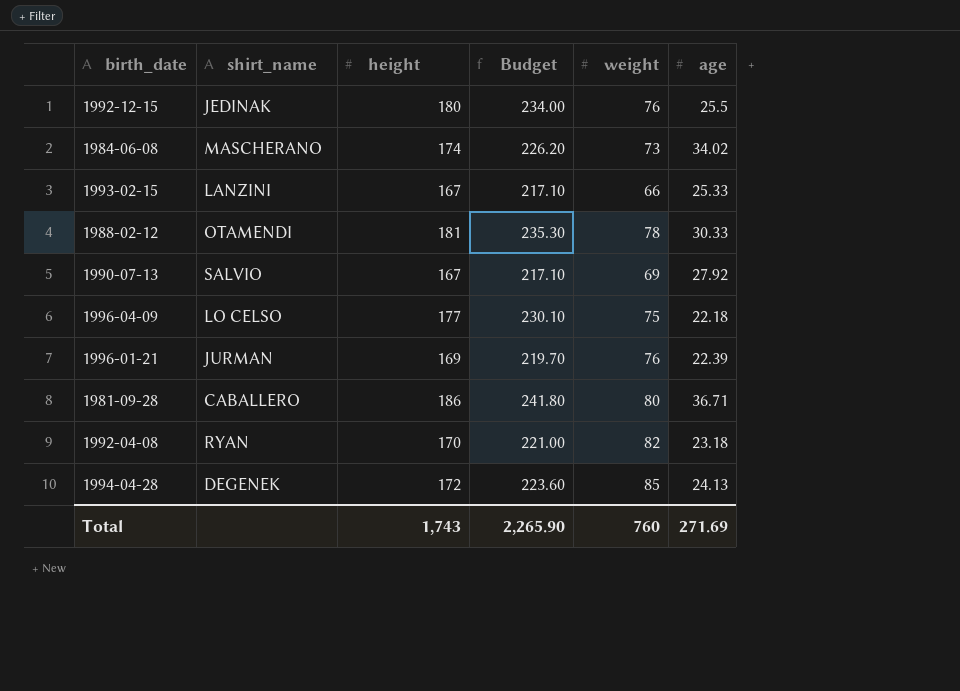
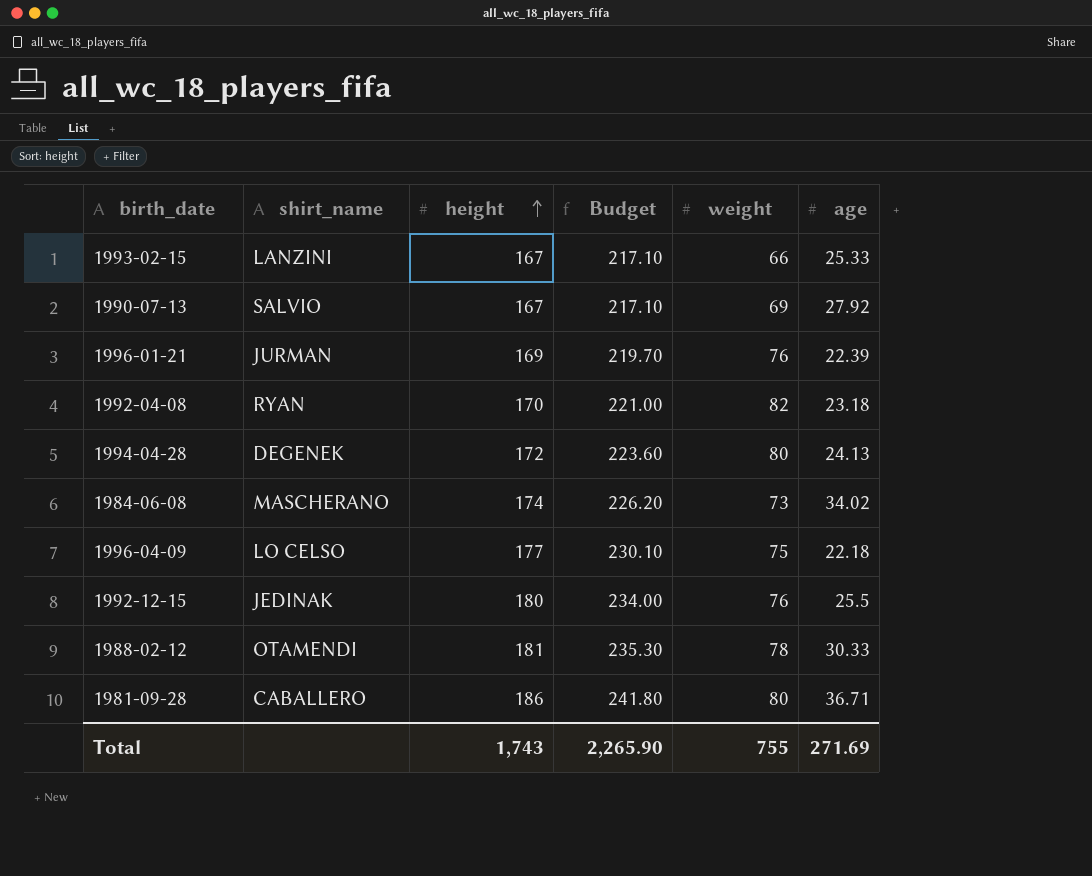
row order: none -> height ascending
1994-04-28 | weight: 85 -> 80
Total | weight: 760 -> 755

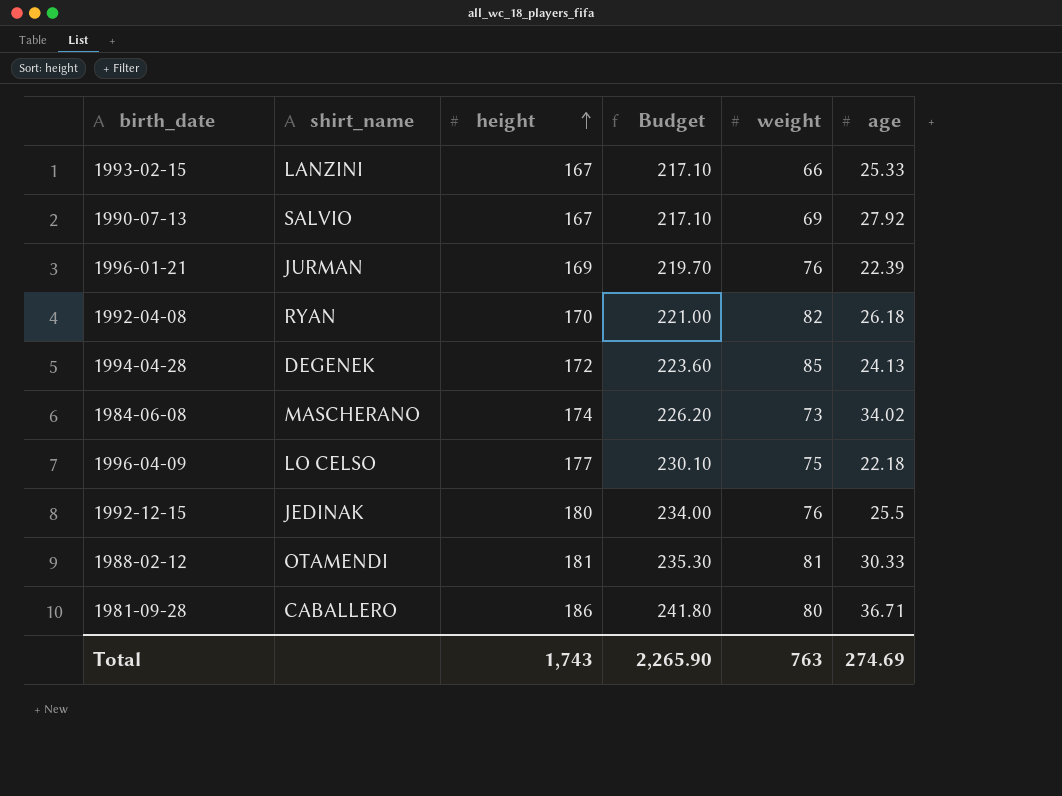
1992-04-08 | age: 23.18 -> 26.18
1994-04-28 | weight: 80 -> 85
1988-02-12 | weight: 78 -> 81
Total | weight: 755 -> 763
Total | age: 271.69 -> 274.69

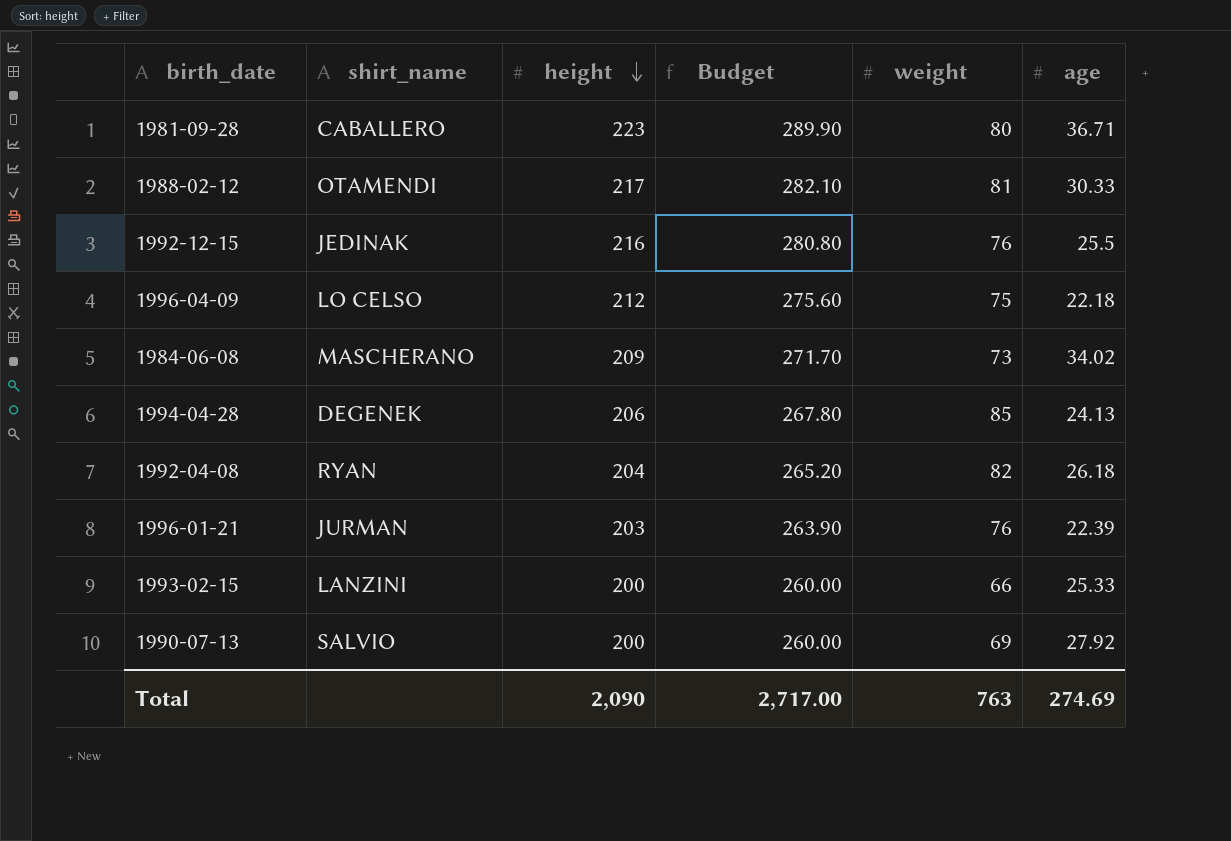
row order: height ascending -> height descending
1981-09-28 | height: 186 -> 223
1981-09-28 | Budget: 241.80 -> 289.90
1988-02-12 | height: 181 -> 217
1988-02-12 | Budget: 235.30 -> 282.10
1992-12-15 | height: 180 -> 216
1992-12-15 | Budget: 234.00 -> 280.80
1996-04-09 | height: 177 -> 212
1996-04-09 | Budget: 230.10 -> 275.60
1984-06-08 | height: 174 -> 209
1984-06-08 | Budget: 226.20 -> 271.70
1994-04-28 | height: 172 -> 206
1994-04-28 | Budget: 223.60 -> 267.80
1992-04-08 | height: 170 -> 204
1992-04-08 | Budget: 221.00 -> 265.20
1996-01-21 | height: 169 -> 203
1996-01-21 | Budget: 219.70 -> 263.90
1993-02-15 | height: 167 -> 200
1993-02-15 | Budget: 217.10 -> 260.00
1990-07-13 | height: 167 -> 200
1990-07-13 | Budget: 217.10 -> 260.00
Total | height: 1,743 -> 2,090
Total | Budget: 2,265.90 -> 2,717.00

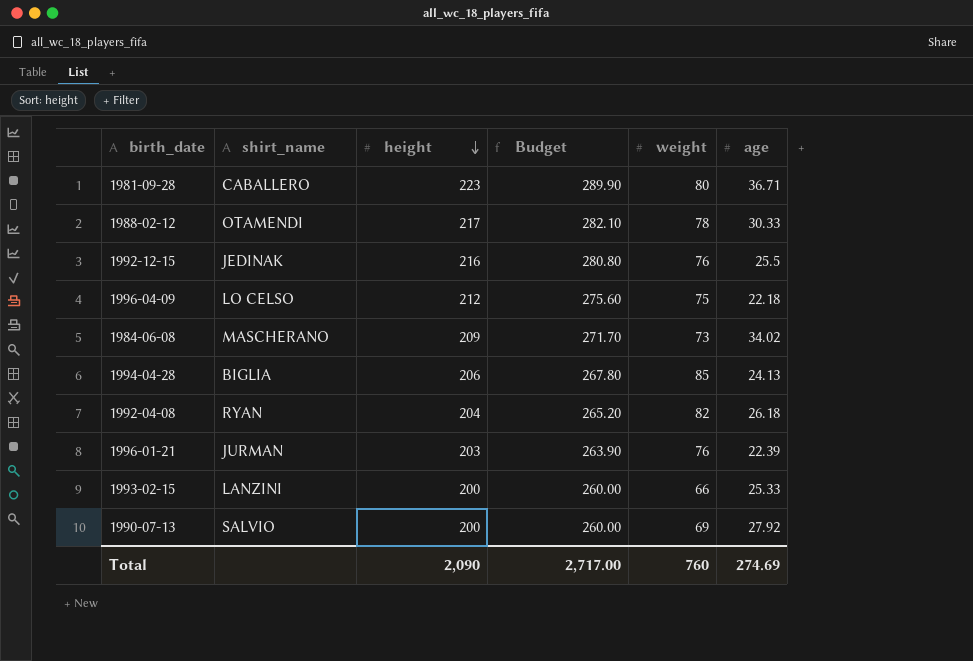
1988-02-12 | weight: 81 -> 78
1994-04-28 | shirt_name: DEGENEK -> BIGLIA
Total | weight: 763 -> 760

